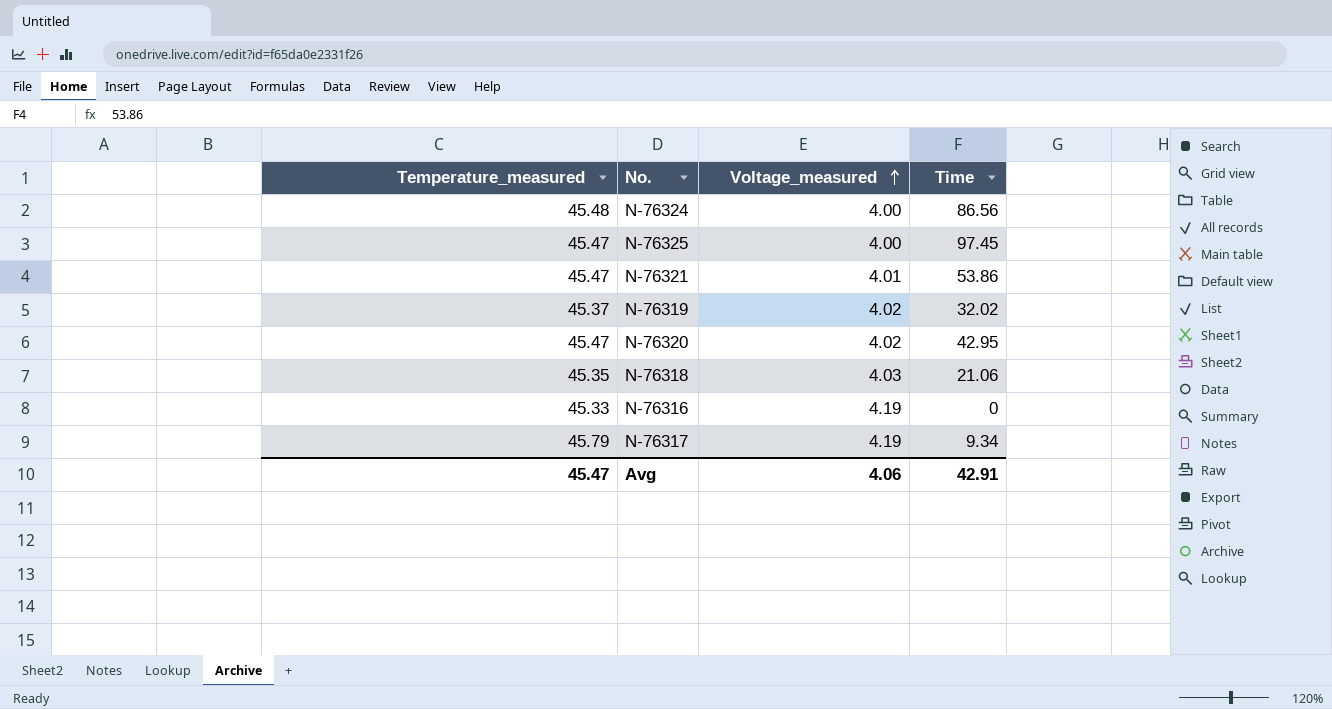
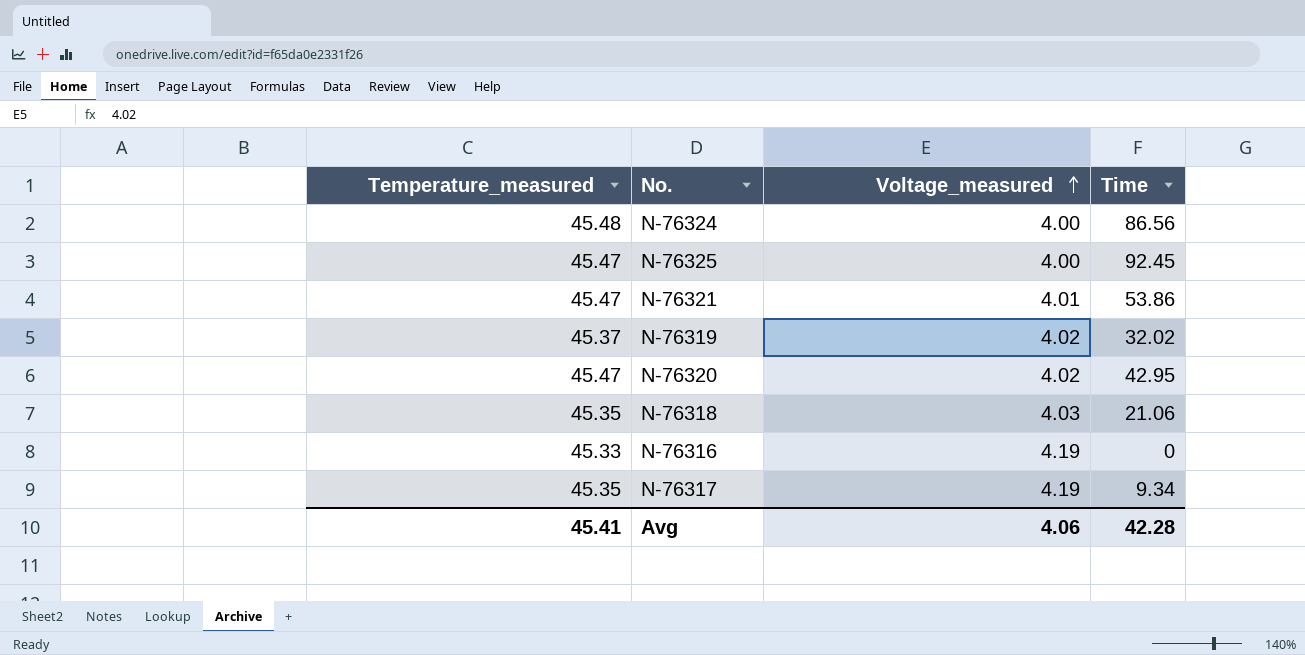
N-76325 | Time: 97.45 -> 92.45
N-76317 | Temperature_measured: 45.79 -> 45.35
Avg | Temperature_measured: 45.47 -> 45.41
Avg | Time: 42.91 -> 42.28

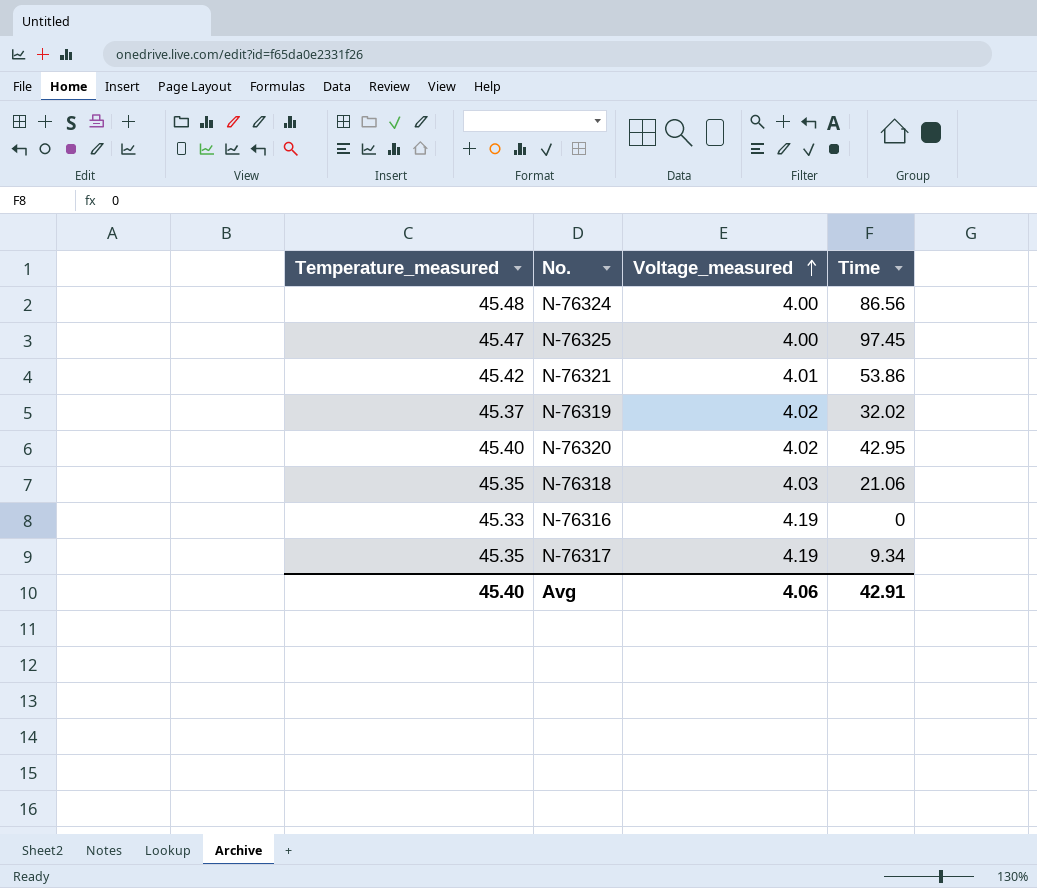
N-76325 | Time: 92.45 -> 97.45
N-76321 | Temperature_measured: 45.47 -> 45.42
N-76320 | Temperature_measured: 45.47 -> 45.40
Avg | Temperature_measured: 45.41 -> 45.40
Avg | Time: 42.28 -> 42.91

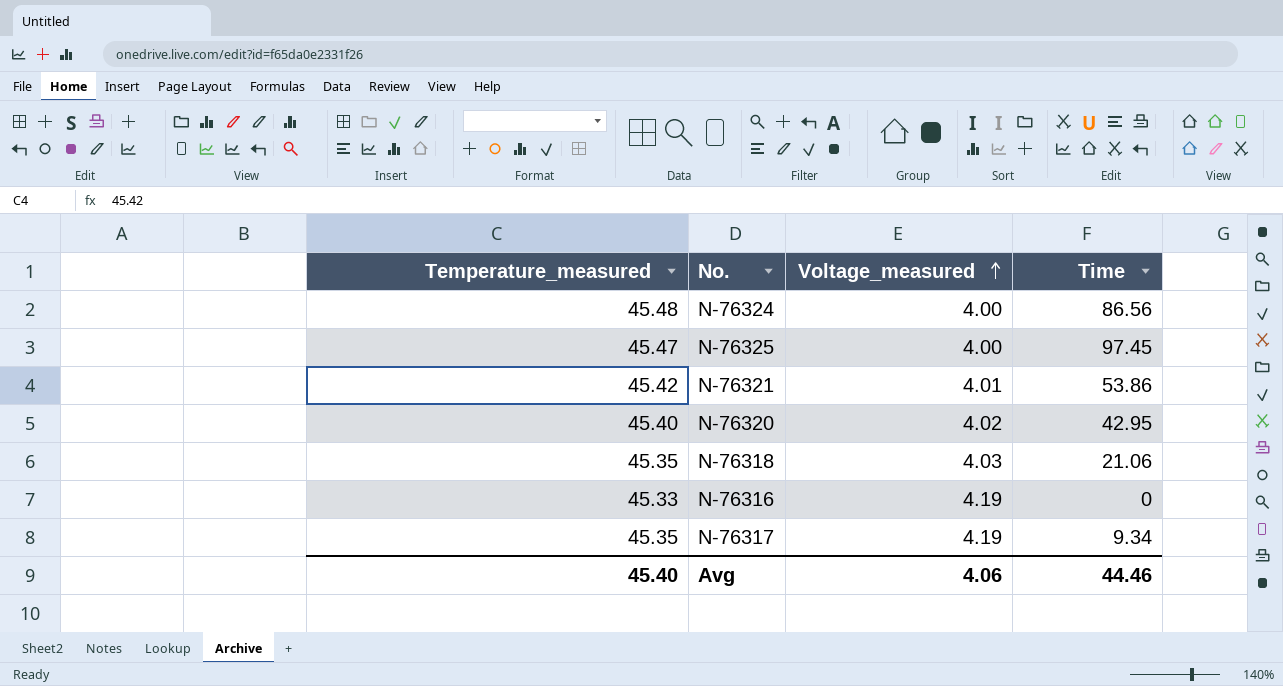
row N-76319: 45.37 | 4.02 | 32.02 -> none
Avg | Time: 42.91 -> 44.46

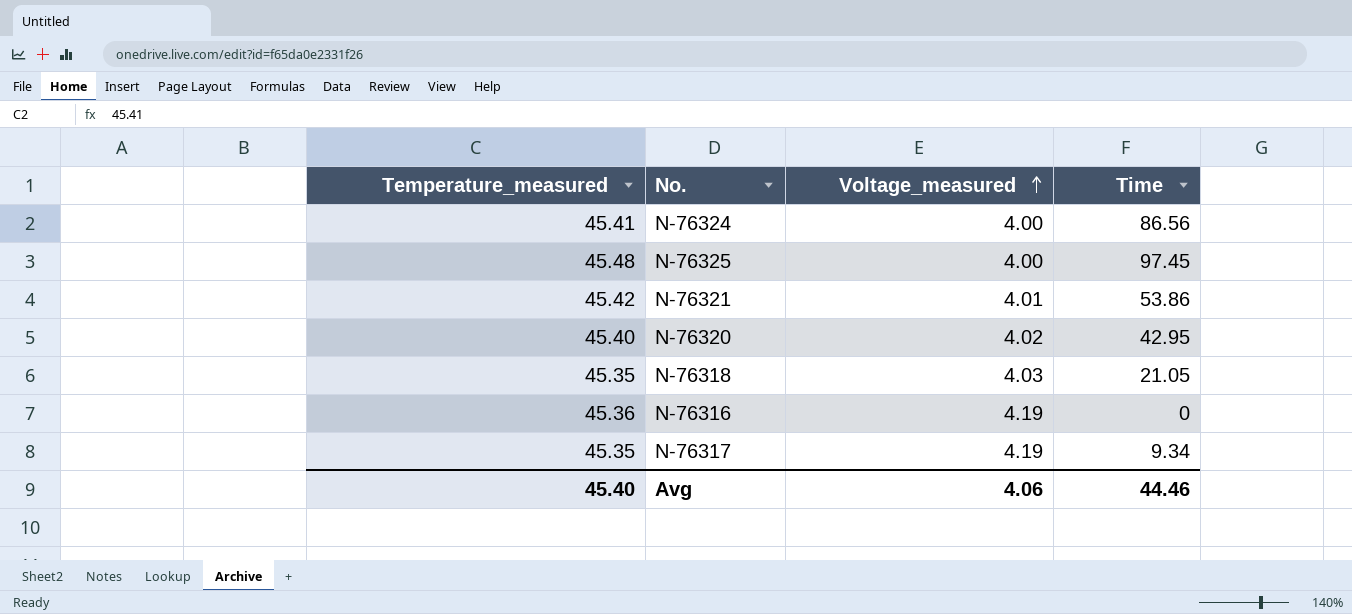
N-76324 | Temperature_measured: 45.48 -> 45.41
N-76325 | Temperature_measured: 45.47 -> 45.48
N-76318 | Time: 21.06 -> 21.05
N-76316 | Temperature_measured: 45.33 -> 45.36

